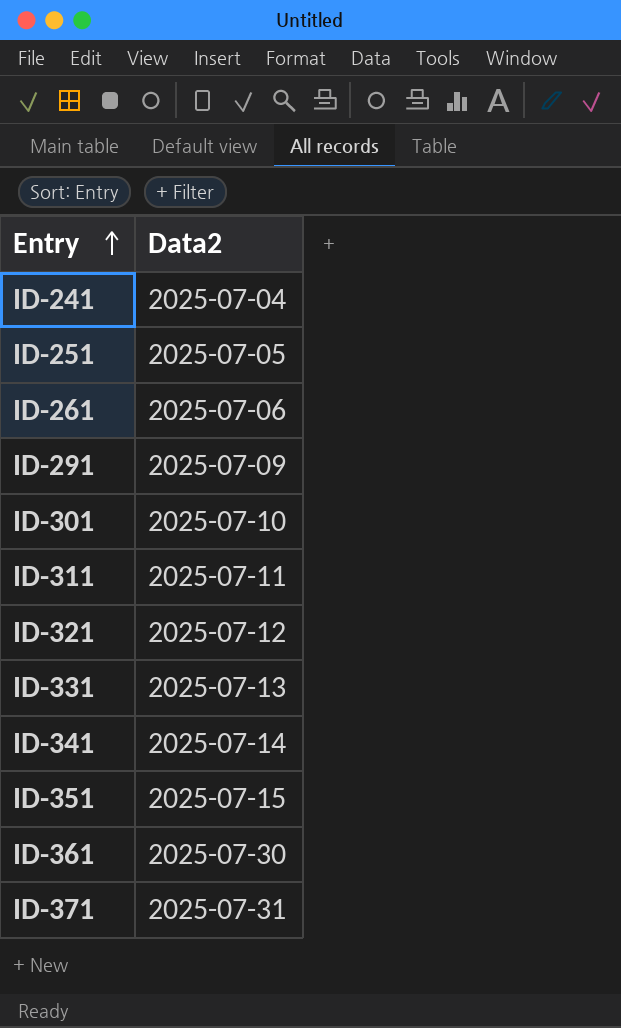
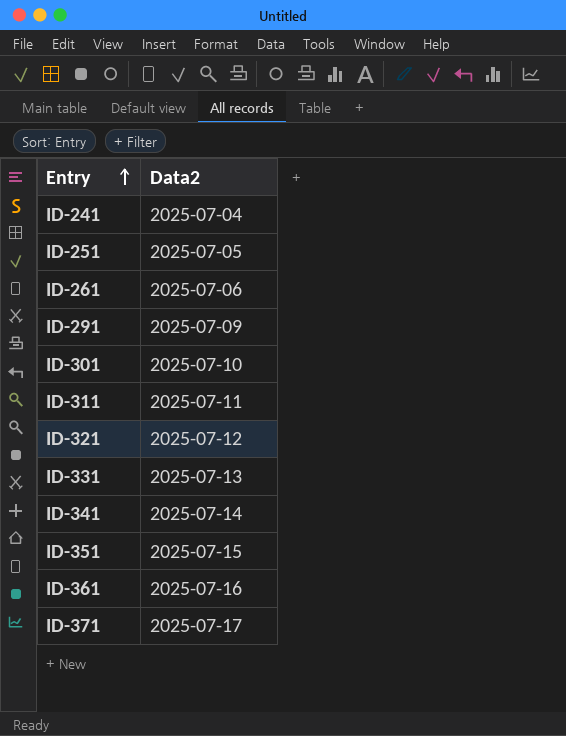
ID-361 | Data2: 2025-07-30 -> 2025-07-16
ID-371 | Data2: 2025-07-31 -> 2025-07-17

